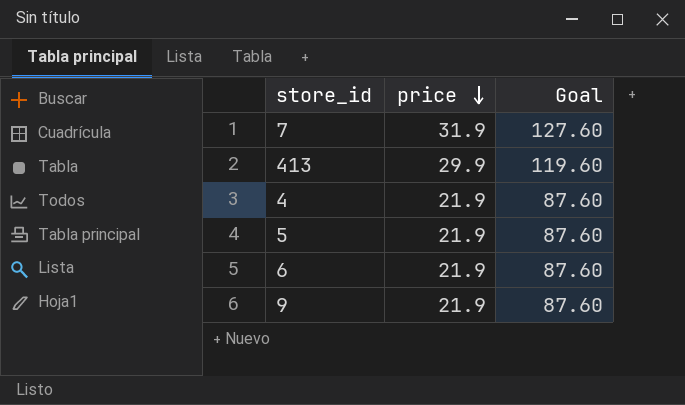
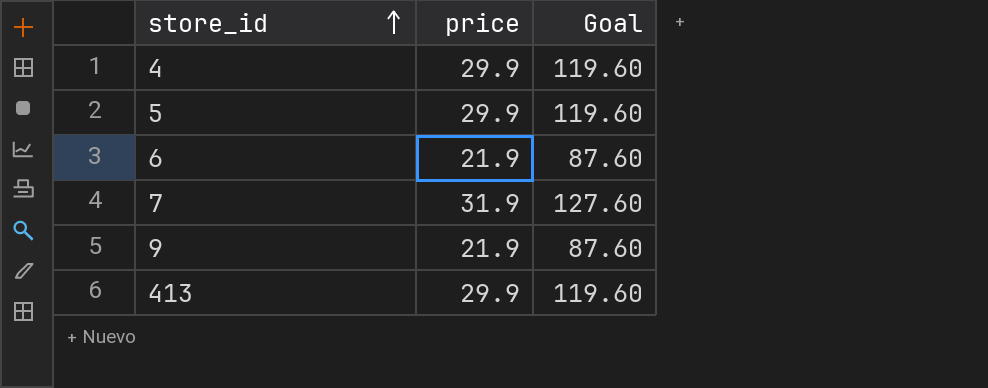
row order: price descending -> store_id ascending
4 | price: 21.9 -> 29.9
4 | Goal: 87.60 -> 119.60
5 | price: 21.9 -> 29.9
5 | Goal: 87.60 -> 119.60

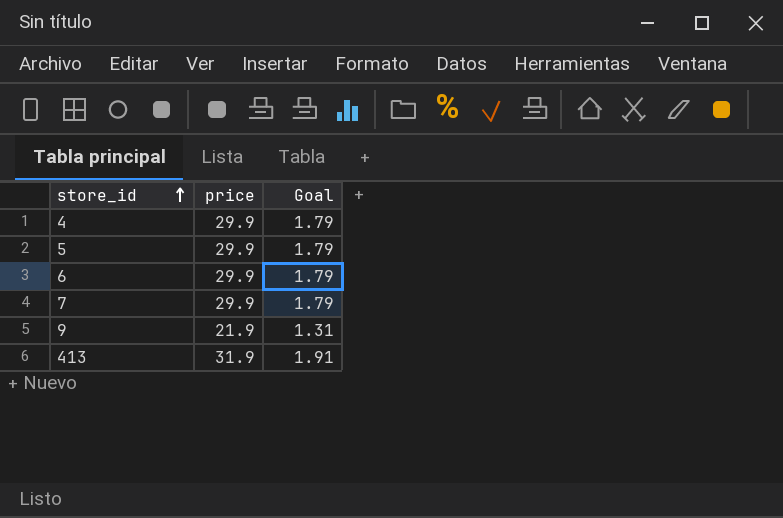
column Goal | formula: [price] * 4 -> [price] * 0.06
6 | price: 21.9 -> 29.9
7 | price: 31.9 -> 29.9
413 | price: 29.9 -> 31.9

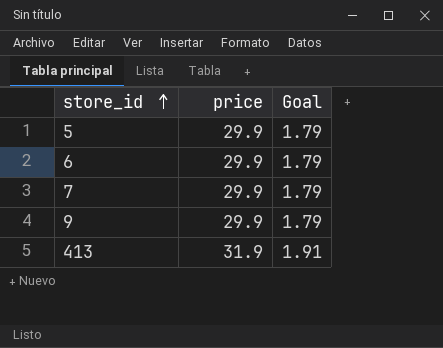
row 4: 29.9 | 1.79 -> none
9 | price: 21.9 -> 29.9
9 | Goal: 1.31 -> 1.79

